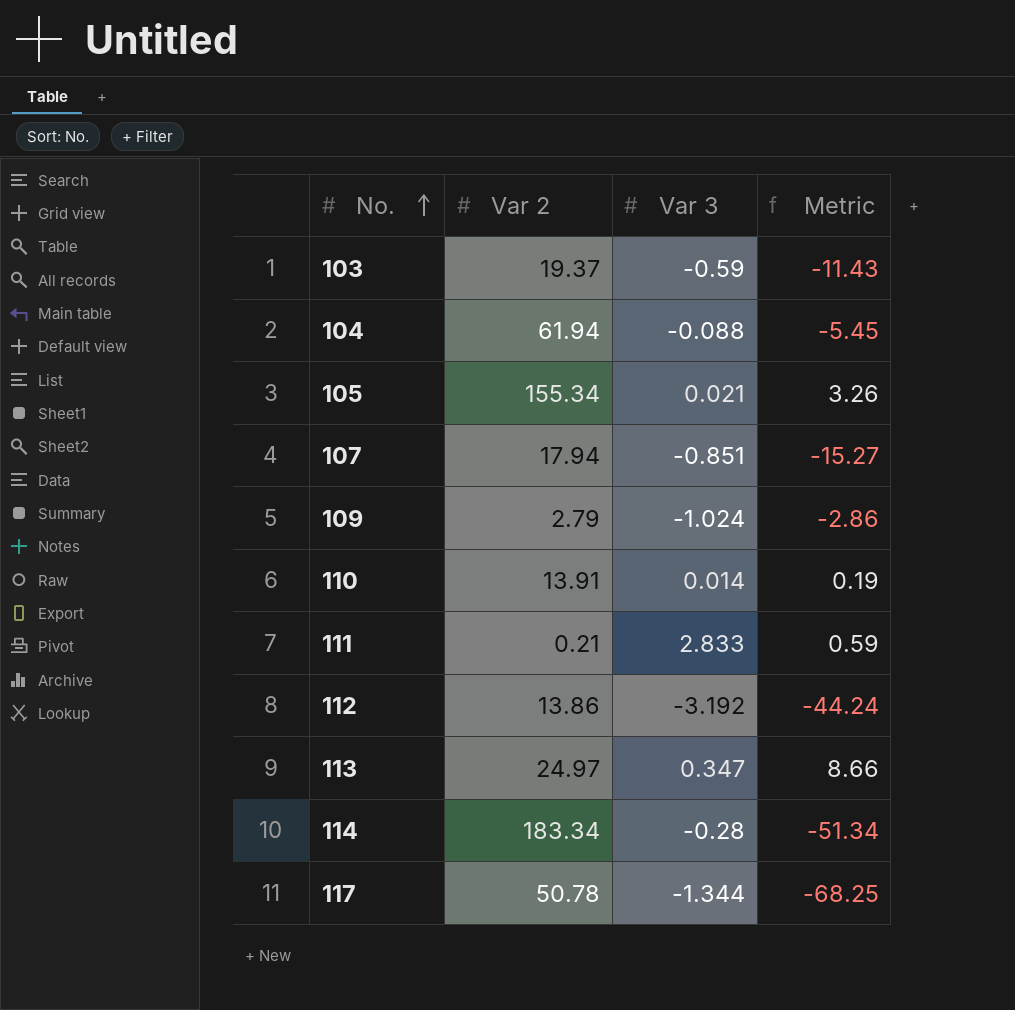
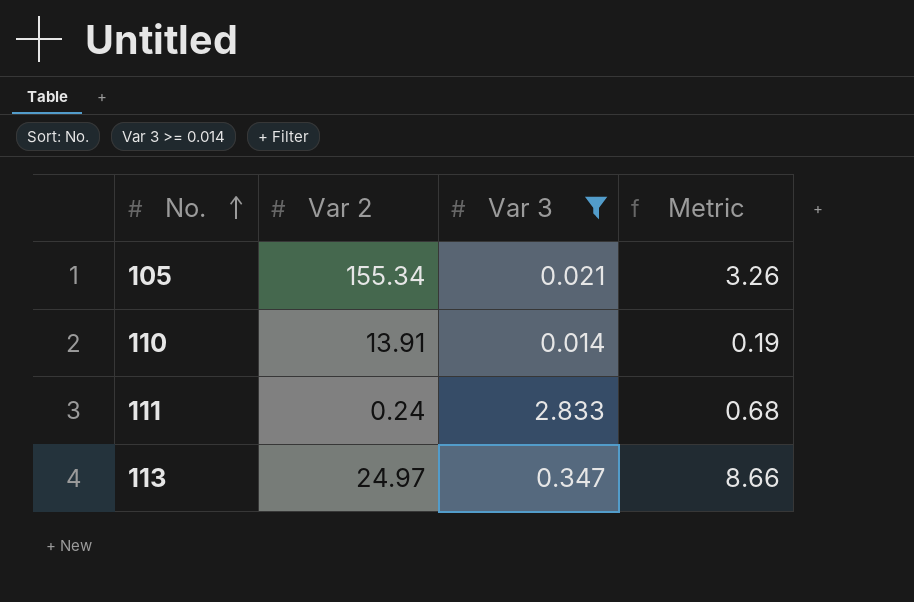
filter: none -> Var 3 >= 0.014
111 | Var 2: 0.21 -> 0.24
111 | Metric: 0.59 -> 0.68

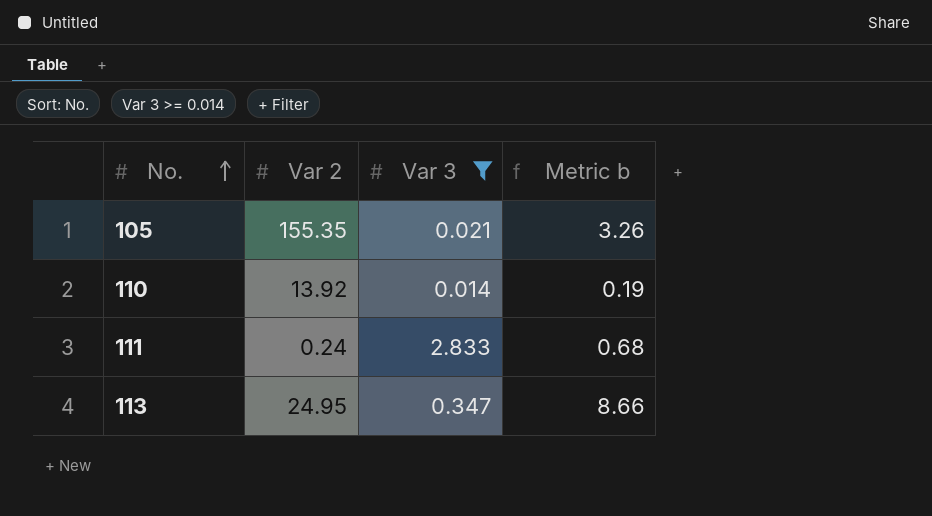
column name: Metric -> Metric b
105 | Var 2: 155.34 -> 155.35
110 | Var 2: 13.91 -> 13.92
113 | Var 2: 24.97 -> 24.95

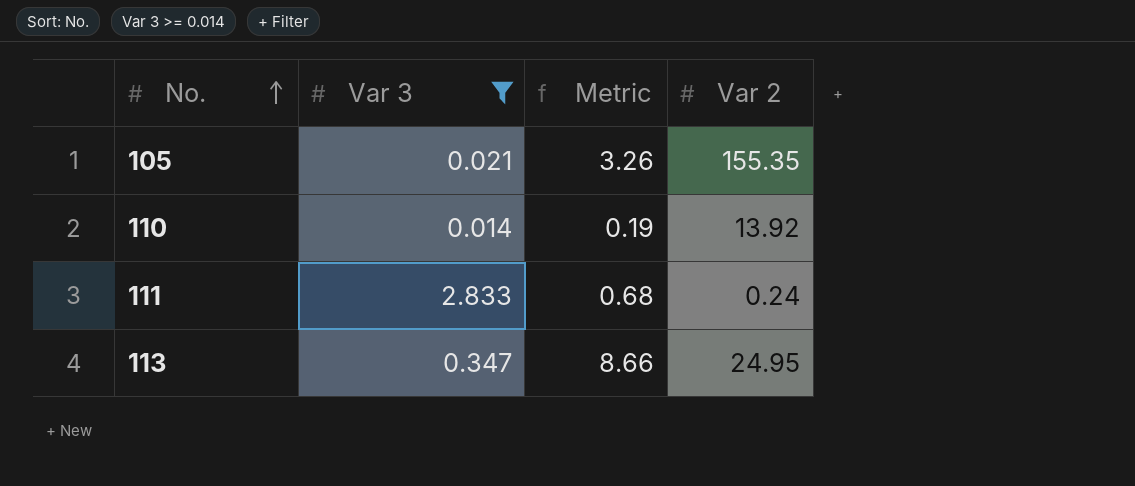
column name: Metric b -> Metric
column Var 2 | position: 2 -> 4

